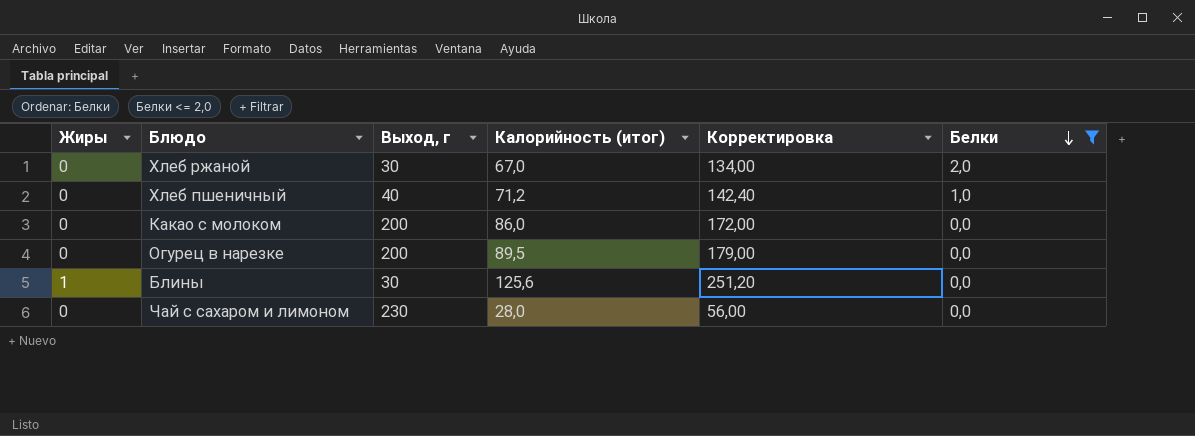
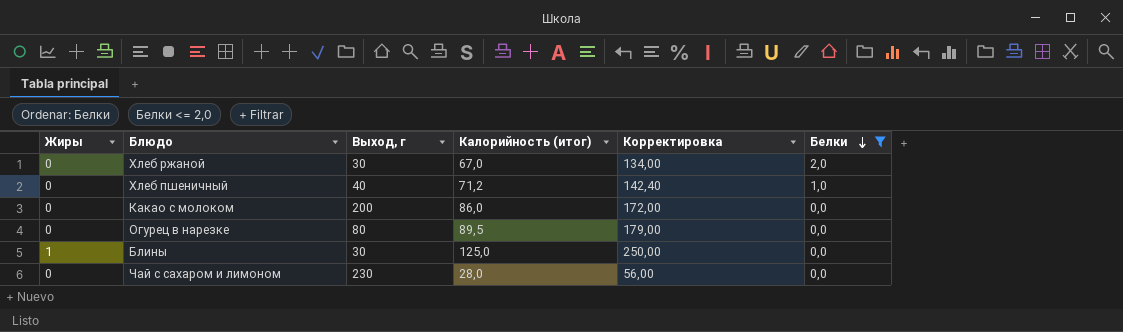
Огурец в нарезке | Выход, г: 200 -> 80
Блины | Калорийность (итог): 125,6 -> 125,0
Блины | Корректировка: 251,20 -> 250,00

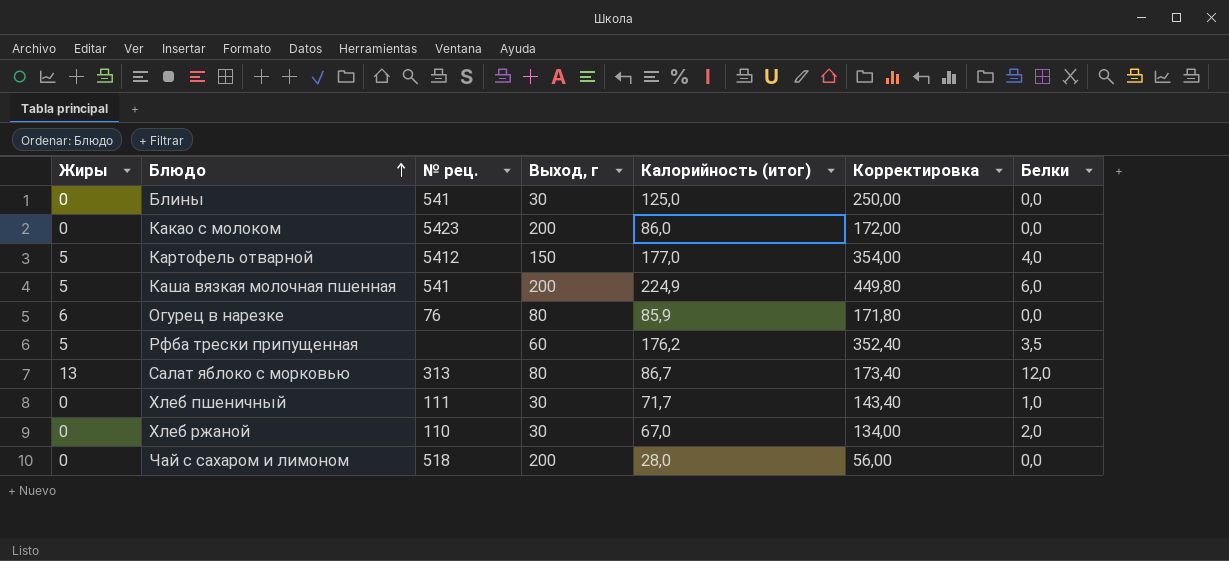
filter: Белки <= 2,0 -> none
row order: Белки descending -> Блюдо ascending
column № рец. | position: none -> 3
Блины | Жиры: 1 -> 0
Огурец в нарезке | Жиры: 0 -> 6
Огурец в нарезке | Калорийность (итог): 89,5 -> 85,9
Огурец в нарезке | Корректировка: 179,00 -> 171,80
Хлеб пшеничный | Выход, г: 40 -> 30
Хлеб пшеничный | Калорийность (итог): 71,2 -> 71,7
Хлеб пшеничный | Корректировка: 142,40 -> 143,40
Чай с сахаром и лимоном | Выход, г: 230 -> 200

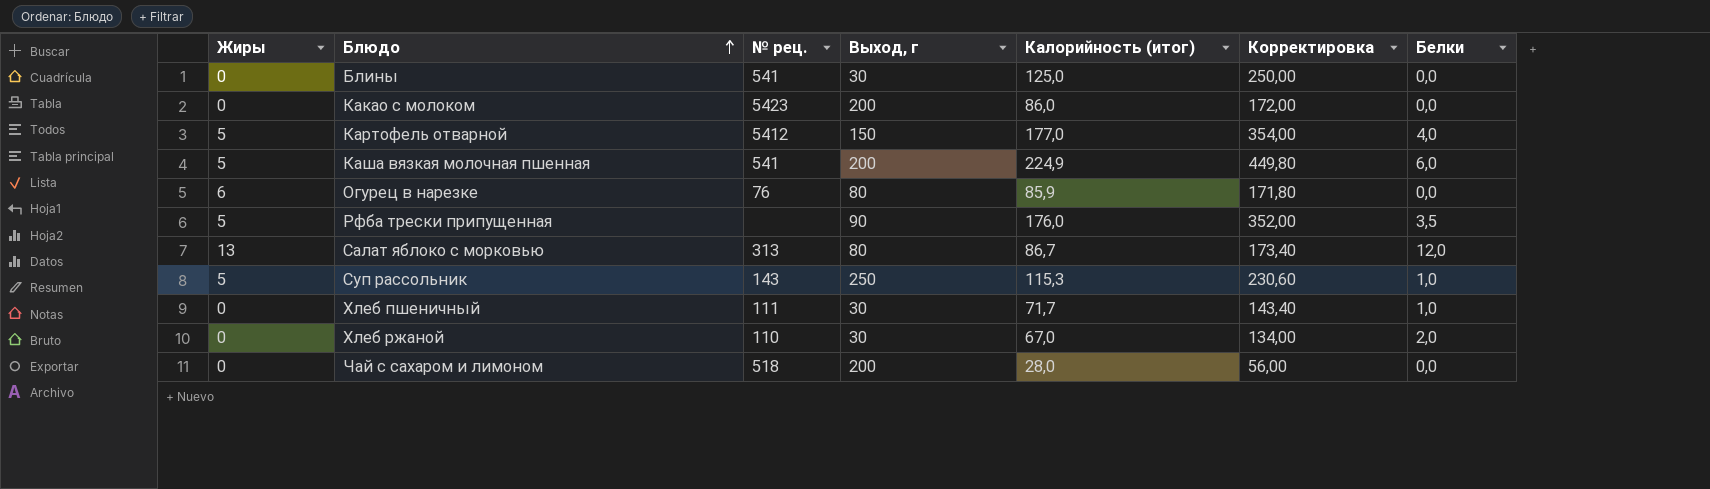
Рфба трески припущенная | Выход, г: 60 -> 90
Рфба трески припущенная | Калорийность (итог): 176,2 -> 176,0
Рфба трески припущенная | Корректировка: 352,40 -> 352,00
row Суп рассольник: none -> 5 | 143 | 250 | 115,3 | 230,60 | 1,0

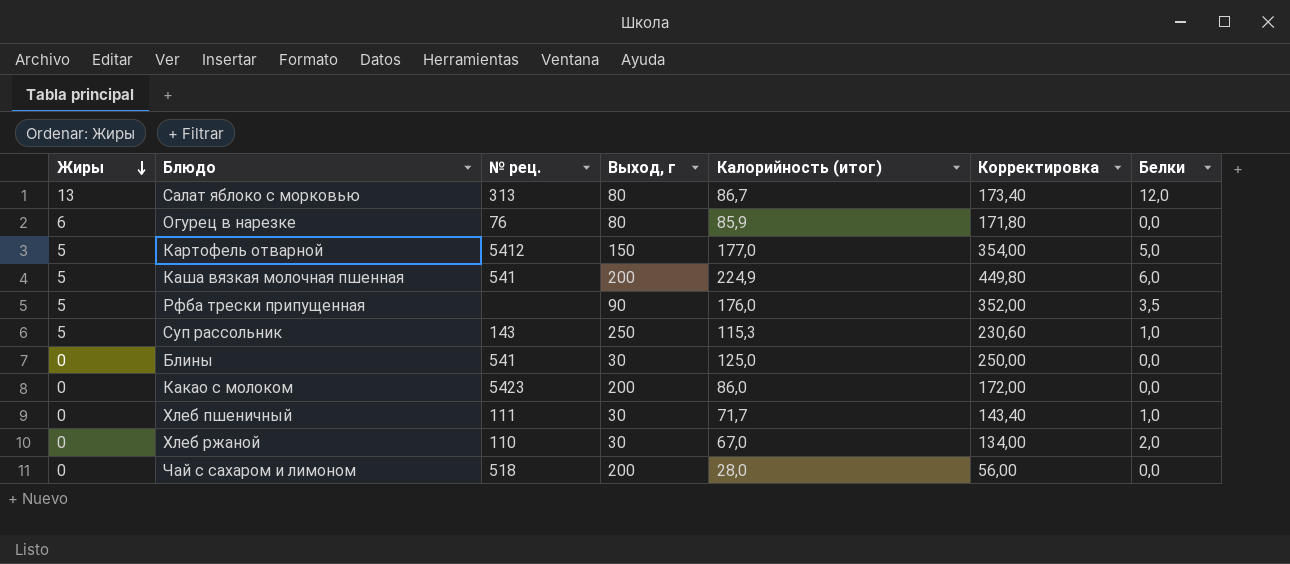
row order: Блюдо ascending -> Жиры descending
Картофель отварной | Белки: 4,0 -> 5,0

